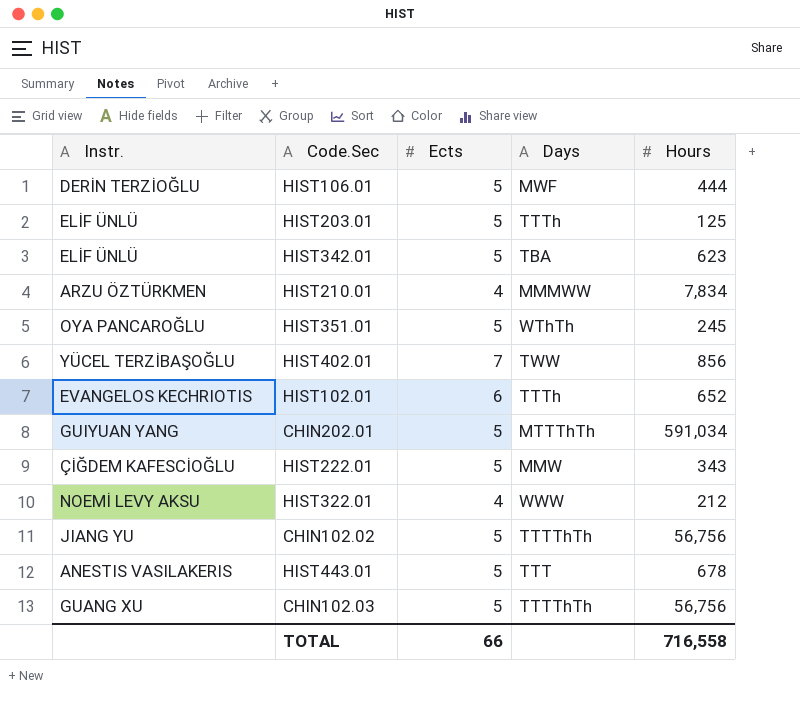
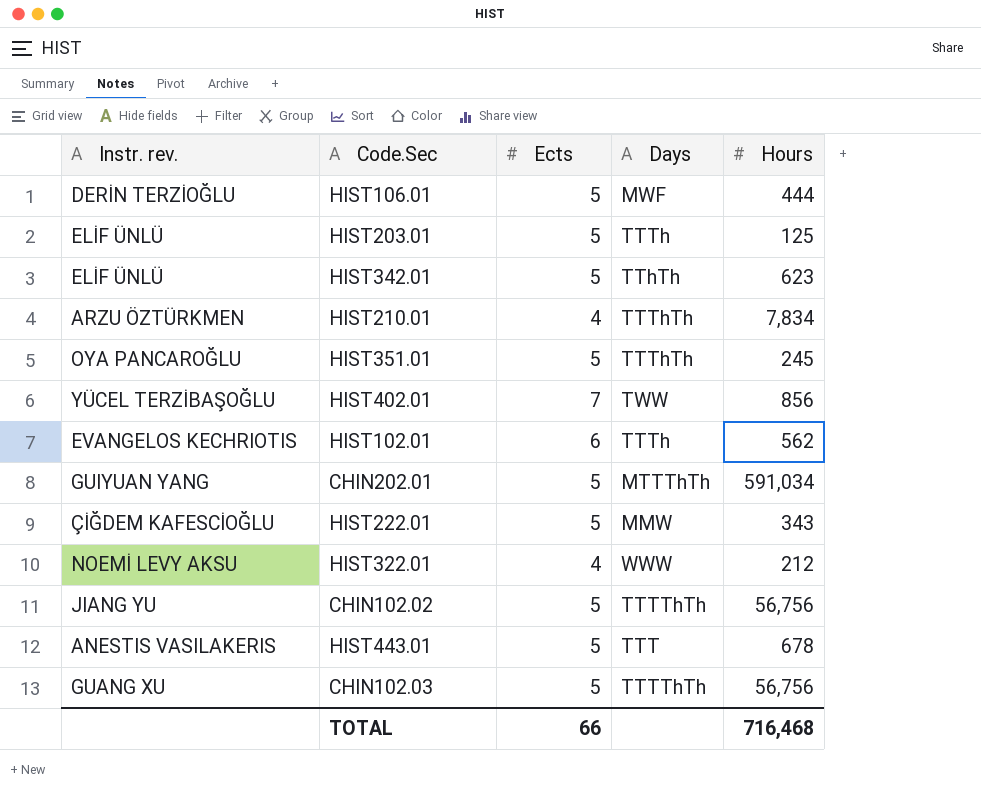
column name: Instr. -> Instr. rev.
HIST342.01 | Days: TBA -> TThTh
HIST210.01 | Days: MMMWW -> TTThTh
HIST351.01 | Days: WThTh -> TTThTh
HIST102.01 | Hours: 652 -> 562
TOTAL | Hours: 716,558 -> 716,468

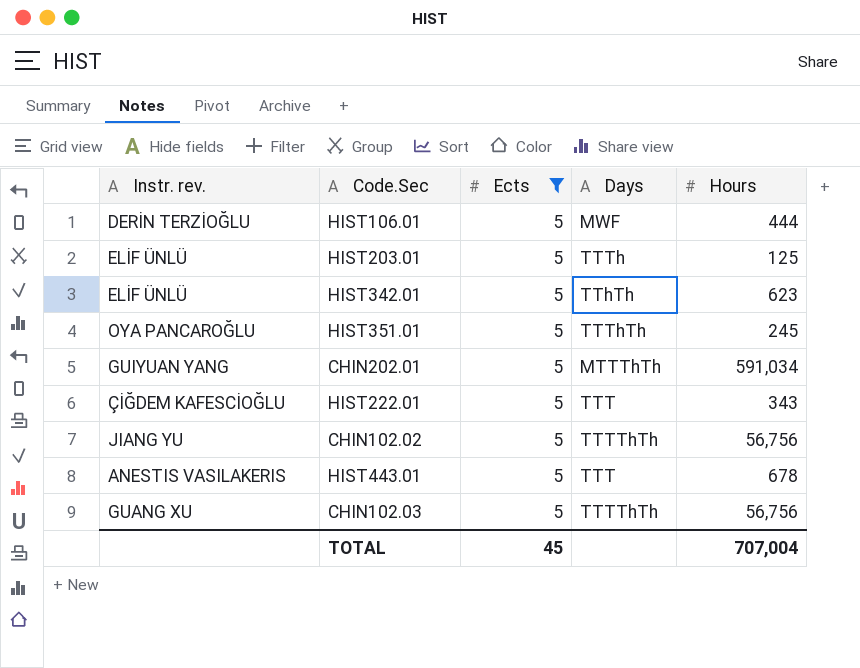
filter: none -> Ects = 5
HIST222.01 | Days: MMW -> TTT
TOTAL | Ects: 66 -> 45
TOTAL | Hours: 716,468 -> 707,004

